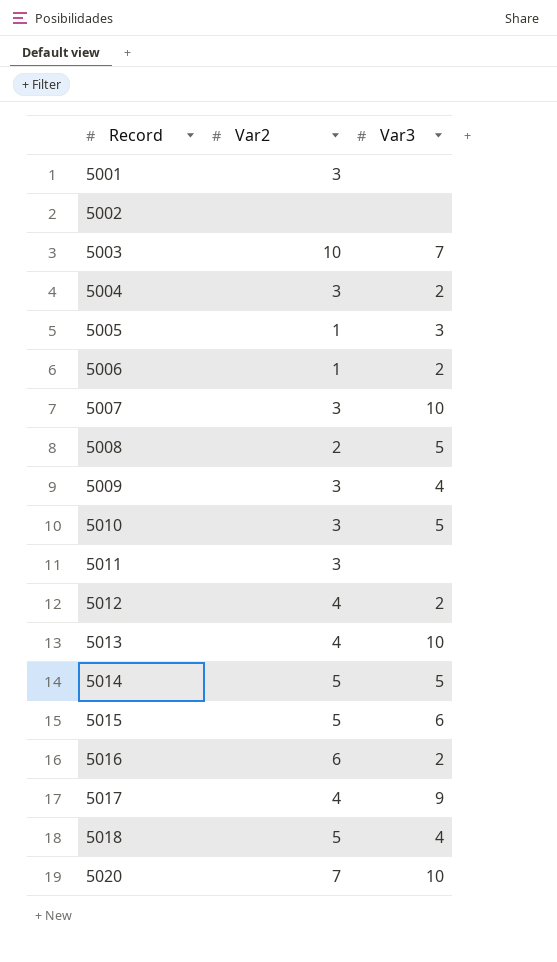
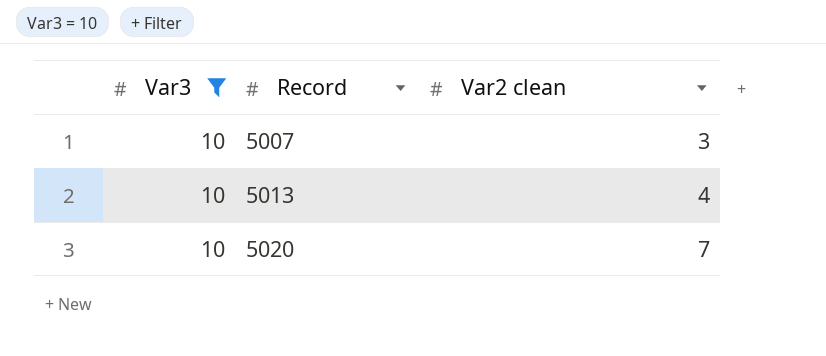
filter: none -> Var3 = 10
column Var3 | position: 3 -> 1
column name: Var2 -> Var2 clean

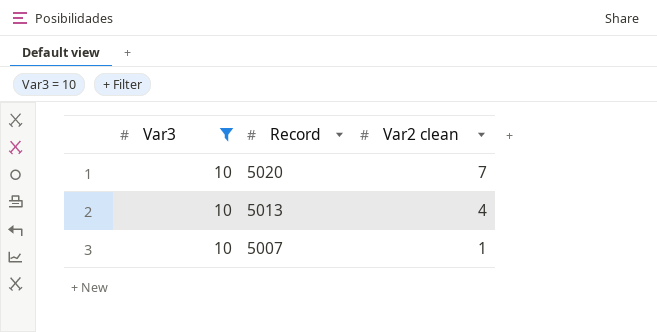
row order: Record ascending -> Record descending
5007 | Var2 clean: 3 -> 1

